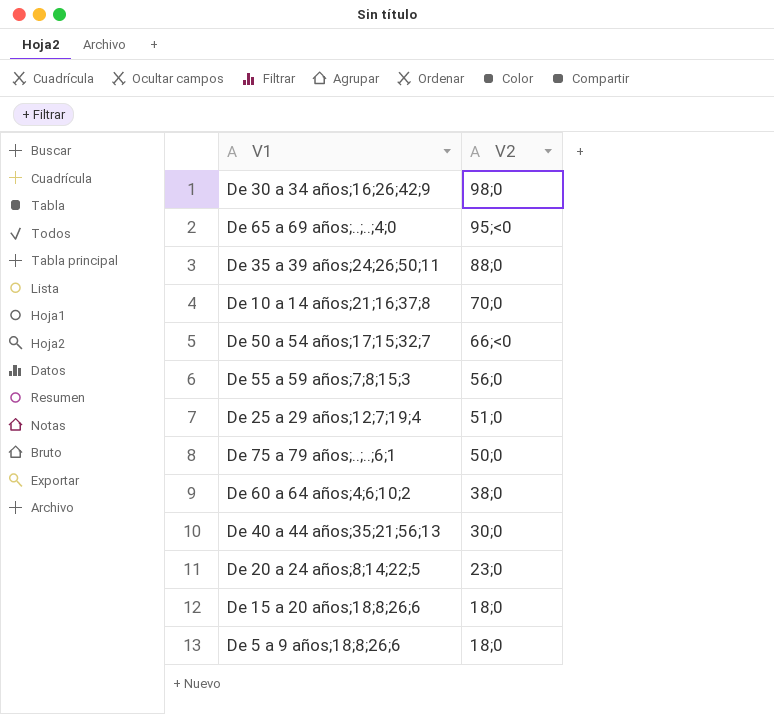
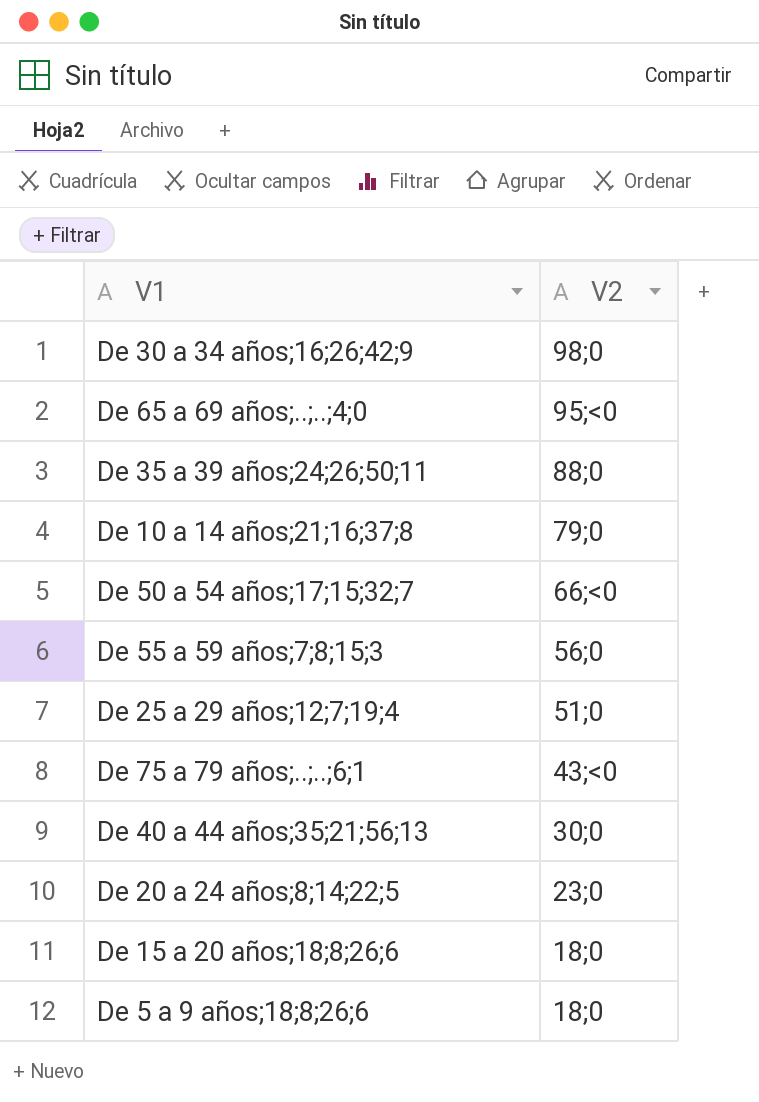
row De 60 a 64 años;4;6;10;2: 38;0 -> none
De 10 a 14 años;21;16;37;8 | V2: 70;0 -> 79;0
De 75 a 79 años;..;..;6;1 | V2: 50;0 -> 43;<0

